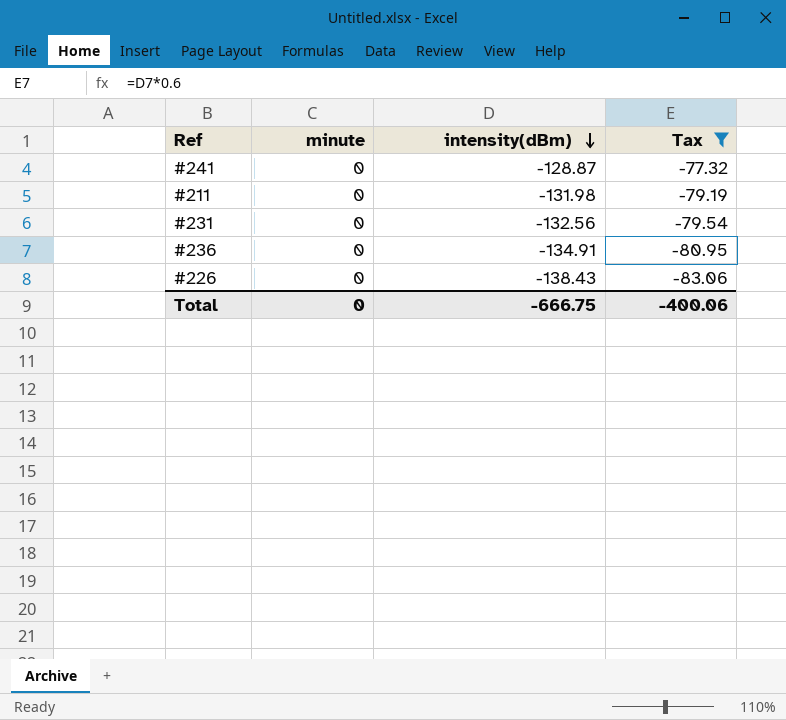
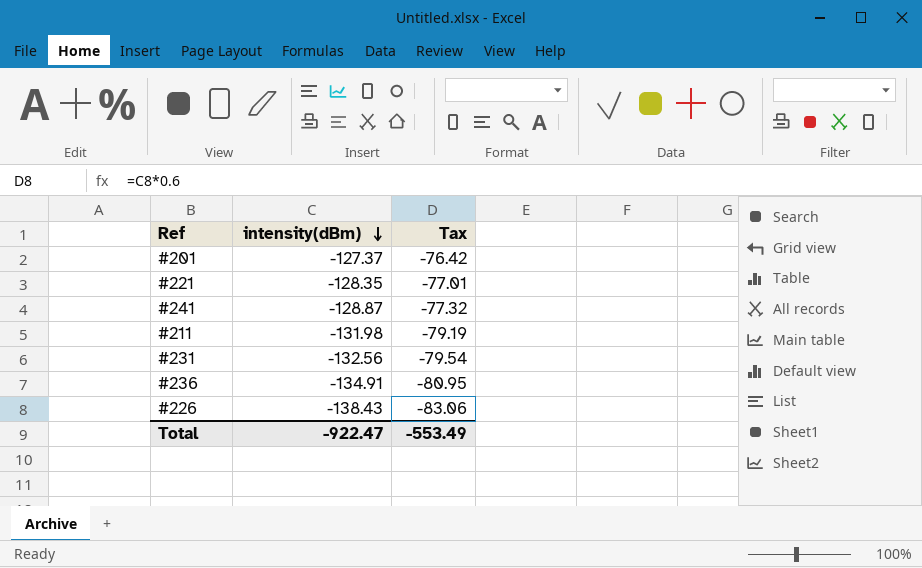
filter: Tax <= -77.32 -> none
column minute | position: 2 -> none
Total | intensity(dBm): -666.75 -> -922.47
Total | Tax: -400.06 -> -553.49

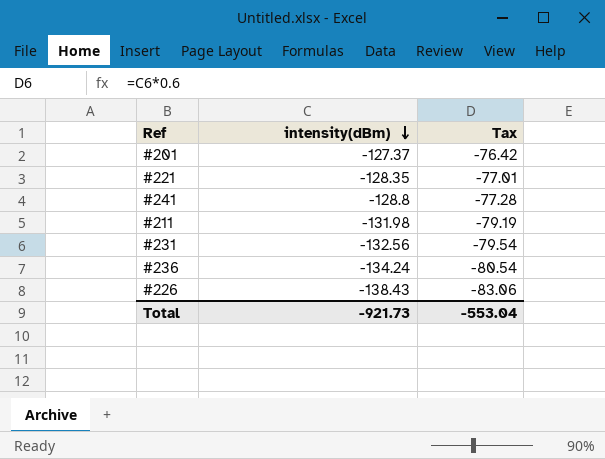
#241 | intensity(dBm): -128.87 -> -128.8
#241 | Tax: -77.32 -> -77.28
#236 | intensity(dBm): -134.91 -> -134.24
#236 | Tax: -80.95 -> -80.54
Total | intensity(dBm): -922.47 -> -921.73
Total | Tax: -553.49 -> -553.04

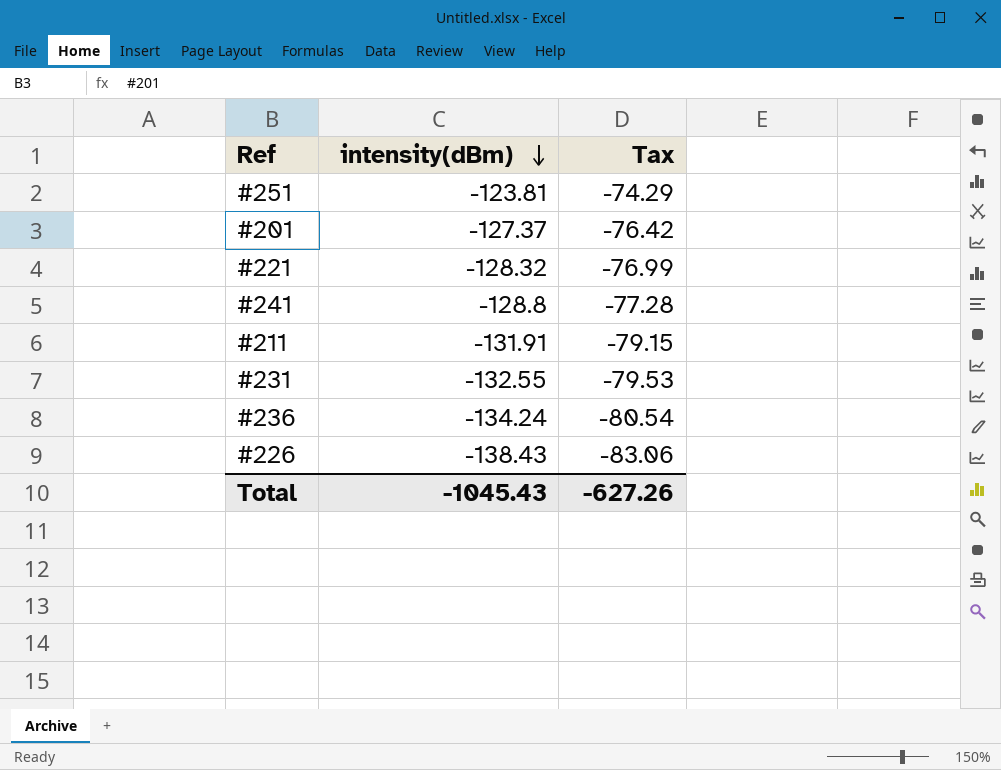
row #251: none -> -123.81 | -74.29
#221 | intensity(dBm): -128.35 -> -128.32
#221 | Tax: -77.01 -> -76.99
#211 | intensity(dBm): -131.98 -> -131.91
#211 | Tax: -79.19 -> -79.15
#231 | intensity(dBm): -132.56 -> -132.55
#231 | Tax: -79.54 -> -79.53
Total | intensity(dBm): -921.73 -> -1045.43
Total | Tax: -553.04 -> -627.26

